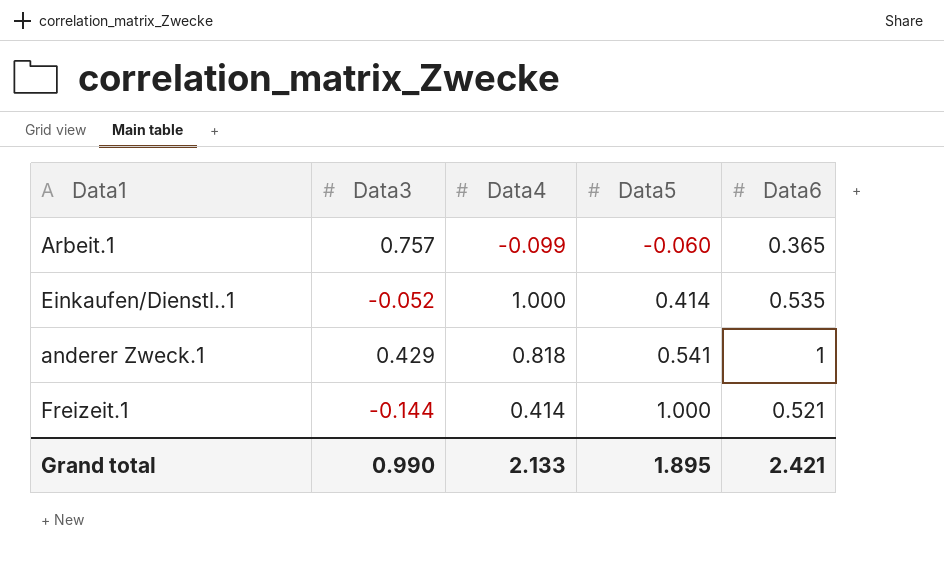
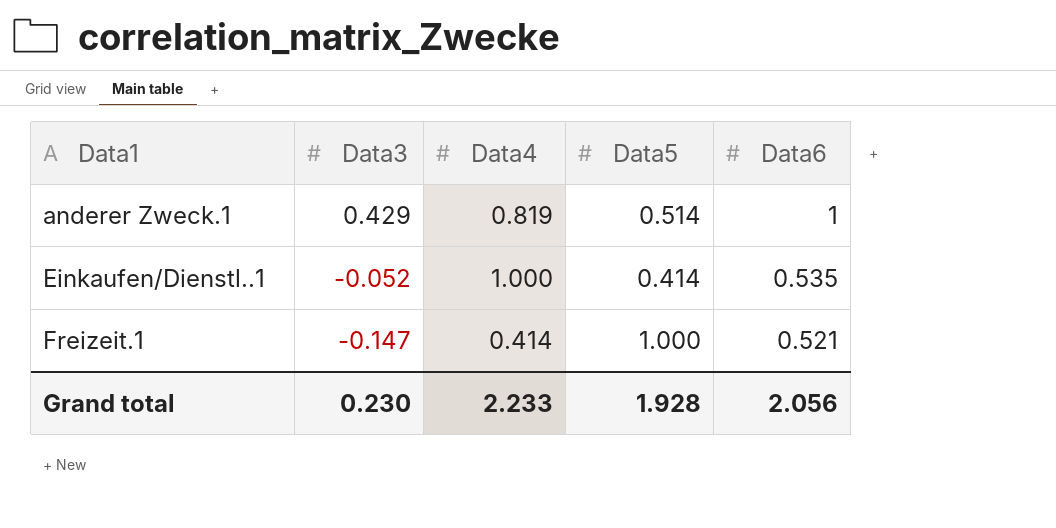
row order: Data5 ascending -> Data1 ascending
row Arbeit.1: 0.757 | -0.099 | -0.060 | 0.365 -> none
anderer Zweck.1 | Data4: 0.818 -> 0.819
anderer Zweck.1 | Data5: 0.541 -> 0.514
Freizeit.1 | Data3: -0.144 -> -0.147
Grand total | Data3: 0.990 -> 0.230
Grand total | Data4: 2.133 -> 2.233
Grand total | Data5: 1.895 -> 1.928
Grand total | Data6: 2.421 -> 2.056

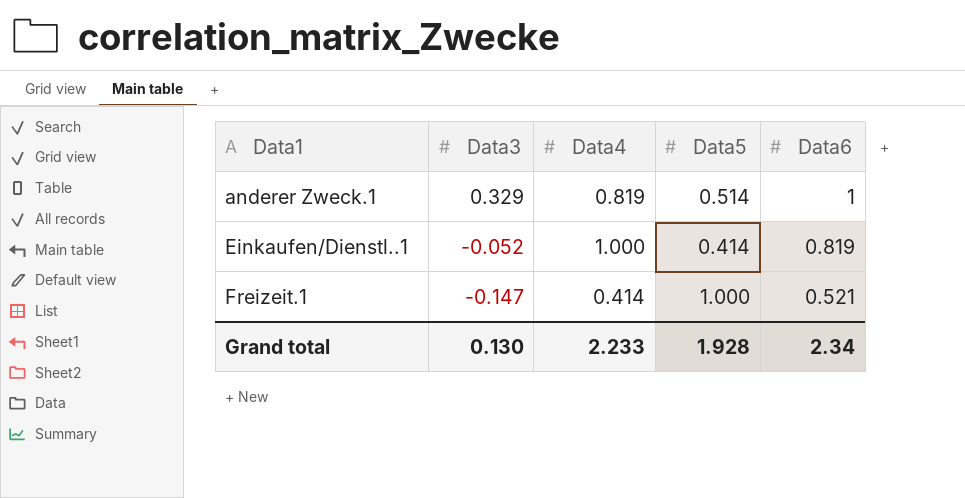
anderer Zweck.1 | Data3: 0.429 -> 0.329
Einkaufen/Dienstl..1 | Data6: 0.535 -> 0.819
Grand total | Data3: 0.230 -> 0.130
Grand total | Data6: 2.056 -> 2.34

